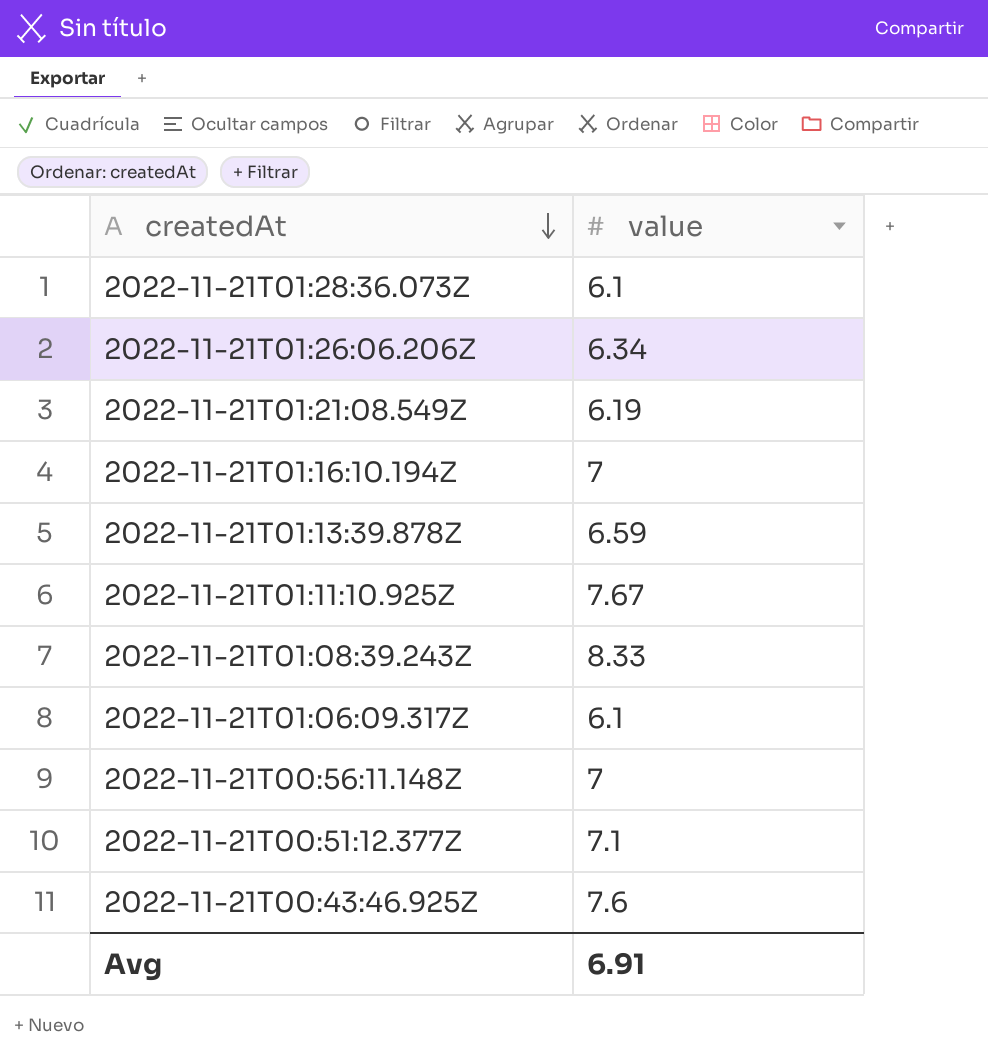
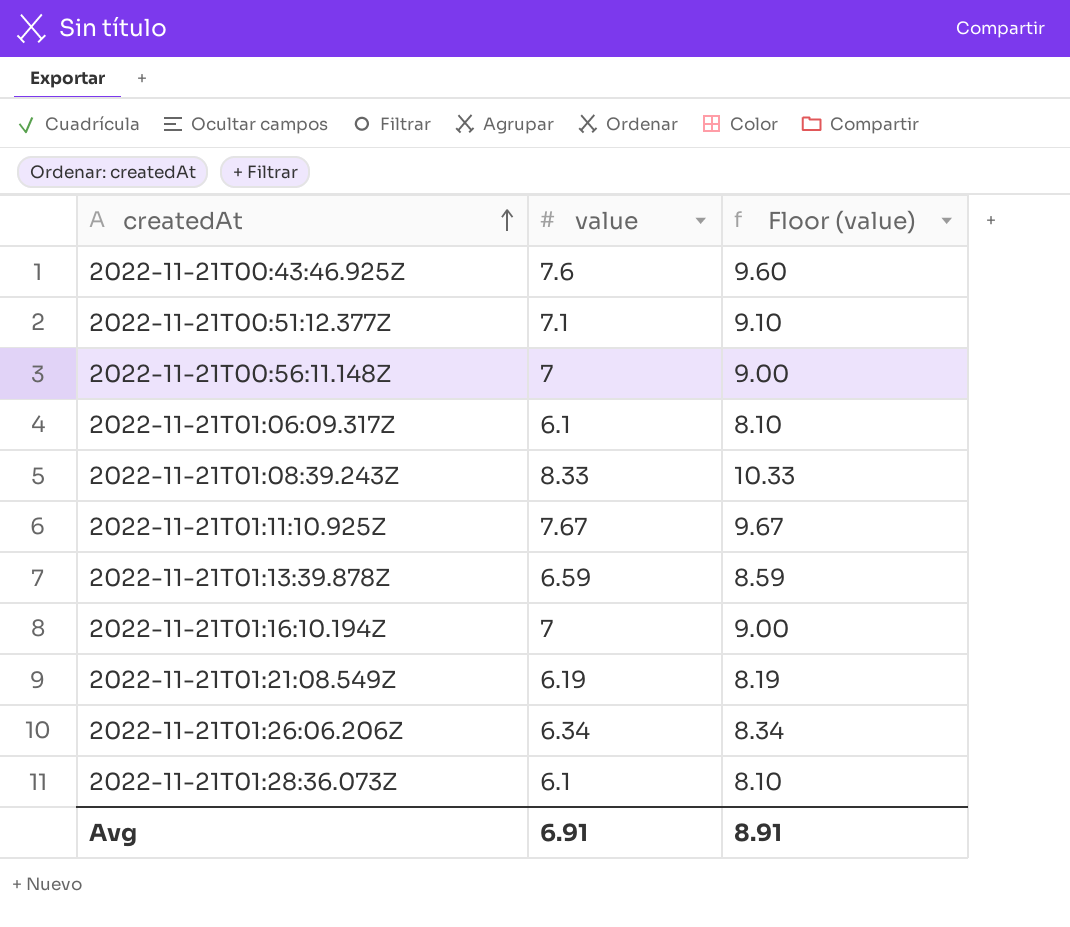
row order: createdAt descending -> createdAt ascending
column Floor (value) | formula: none -> [value] + 2

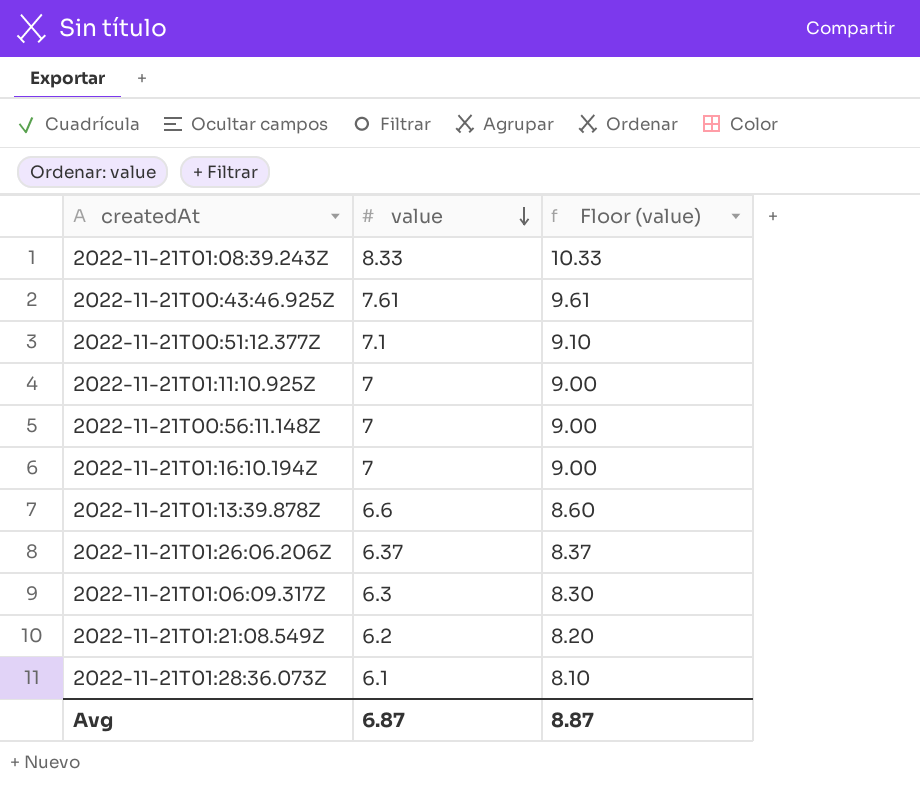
row order: createdAt ascending -> value descending
2022-11-21T00:43:46.925Z | value: 7.6 -> 7.61
2022-11-21T00:43:46.925Z | Floor (value): 9.60 -> 9.61
2022-11-21T01:11:10.925Z | value: 7.67 -> 7
2022-11-21T01:11:10.925Z | Floor (value): 9.67 -> 9.00
2022-11-21T01:13:39.878Z | value: 6.59 -> 6.6
2022-11-21T01:13:39.878Z | Floor (value): 8.59 -> 8.60
2022-11-21T01:26:06.206Z | value: 6.34 -> 6.37
2022-11-21T01:26:06.206Z | Floor (value): 8.34 -> 8.37
2022-11-21T01:06:09.317Z | value: 6.1 -> 6.3
2022-11-21T01:06:09.317Z | Floor (value): 8.10 -> 8.30
2022-11-21T01:21:08.549Z | value: 6.19 -> 6.2
2022-11-21T01:21:08.549Z | Floor (value): 8.19 -> 8.20
Avg | value: 6.91 -> 6.87
Avg | Floor (value): 8.91 -> 8.87

